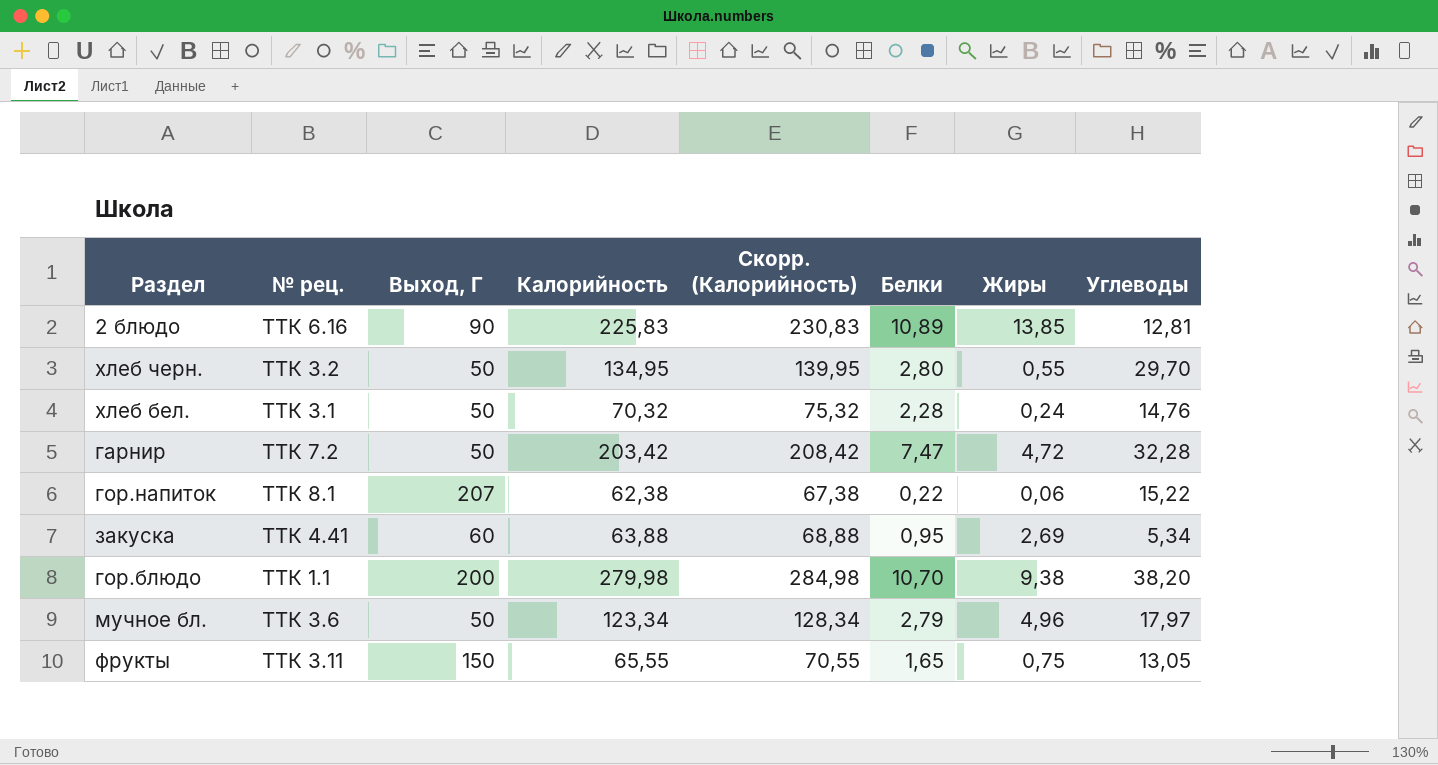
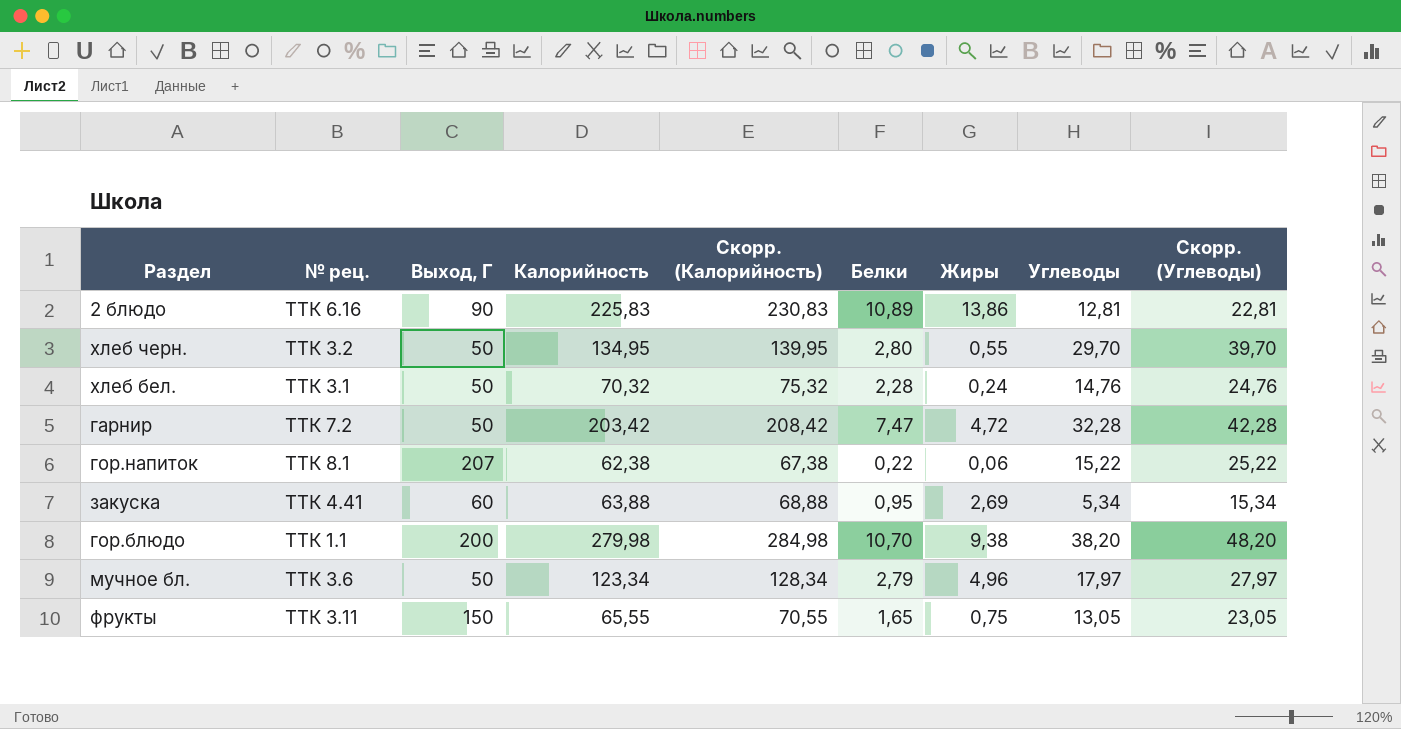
column Скорр. (Углеводы) | formula: none -> [Углеводы] + 10
2 блюдо | Жиры: 13,85 -> 13,86

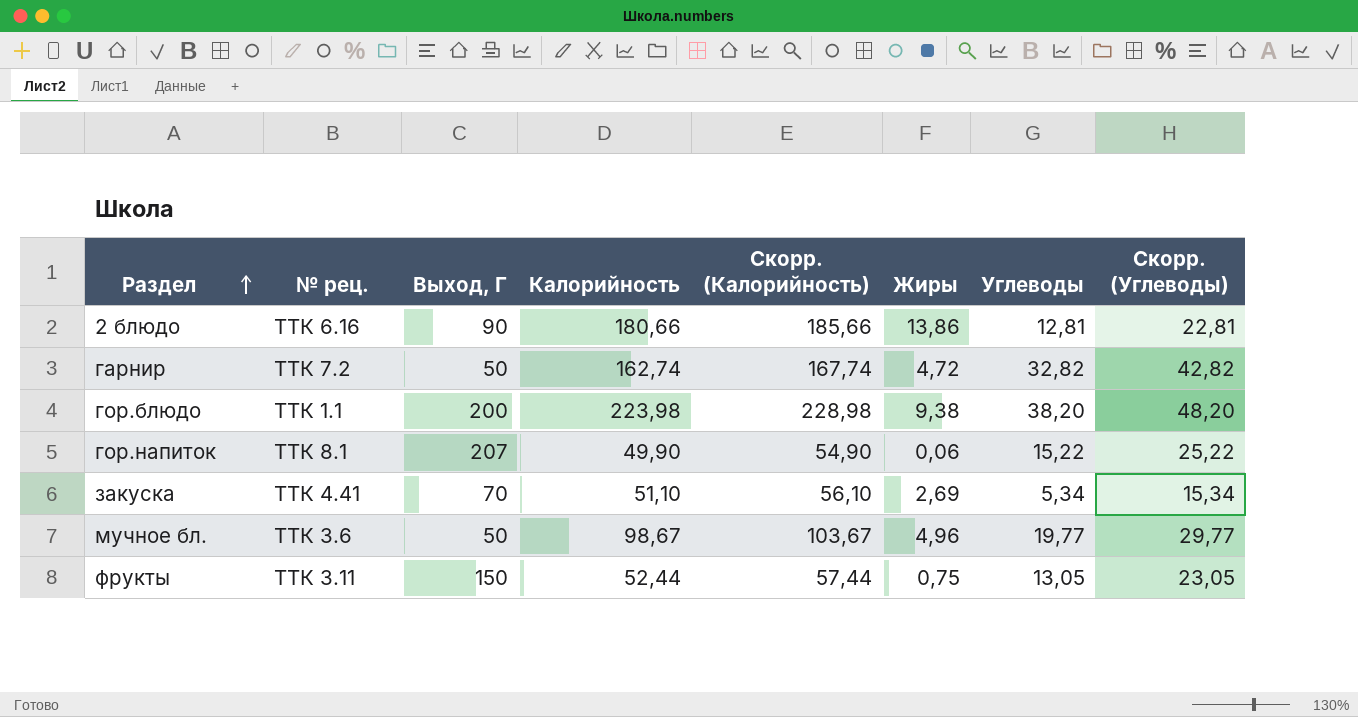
row order: none -> Раздел ascending
column Белки | position: 6 -> none
row хлеб черн.: ТТК 3.2 | 50 | 134,95 | 139,95 | 2,80 | 0,55 | 29,70 | 39,70 -> none
row хлеб бел.: ТТК 3.1 | 50 | 70,32 | 75,32 | 2,28 | 0,24 | 14,76 | 24,76 -> none
2 блюдо | Калорийность: 225,83 -> 180,66
2 блюдо | Скорр. (Калорийность): 230,83 -> 185,66
гарнир | Калорийность: 203,42 -> 162,74
гарнир | Скорр. (Калорийность): 208,42 -> 167,74
гарнир | Углеводы: 32,28 -> 32,82
гарнир | Скорр. (Углеводы): 42,28 -> 42,82
гор.блюдо | Калорийность: 279,98 -> 223,98
гор.блюдо | Скорр. (Калорийность): 284,98 -> 228,98
гор.напиток | Калорийность: 62,38 -> 49,90
гор.напиток | Скорр. (Калорийность): 67,38 -> 54,90
закуска | Выход, Г: 60 -> 70
закуска | Калорийность: 63,88 -> 51,10
закуска | Скорр. (Калорийность): 68,88 -> 56,10
мучное бл. | Калорийность: 123,34 -> 98,67
мучное бл. | Скорр. (Калорийность): 128,34 -> 103,67
мучное бл. | Углеводы: 17,97 -> 19,77
мучное бл. | Скорр. (Углеводы): 27,97 -> 29,77
фрукты | Калорийность: 65,55 -> 52,44
фрукты | Скорр. (Калорийность): 70,55 -> 57,44

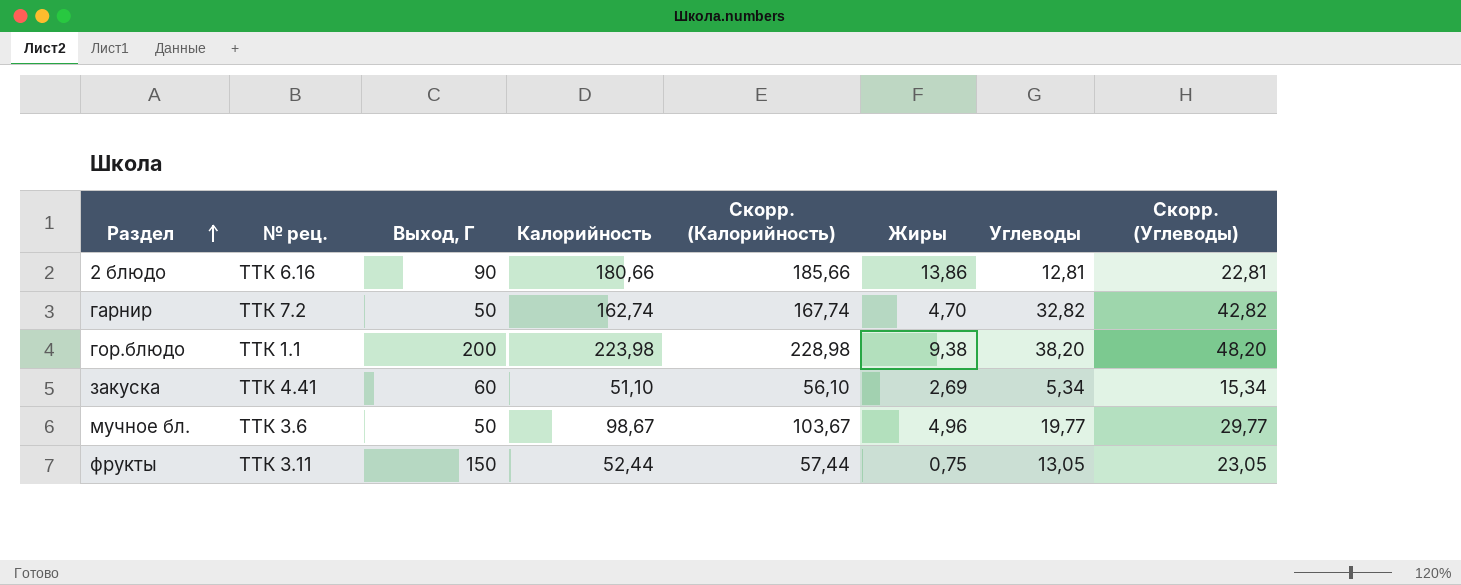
row гор.напиток: ТТК 8.1 | 207 | 49,90 | 54,90 | 0,06 | 15,22 | 25,22 -> none
гарнир | Жиры: 4,72 -> 4,70
закуска | Выход, Г: 70 -> 60

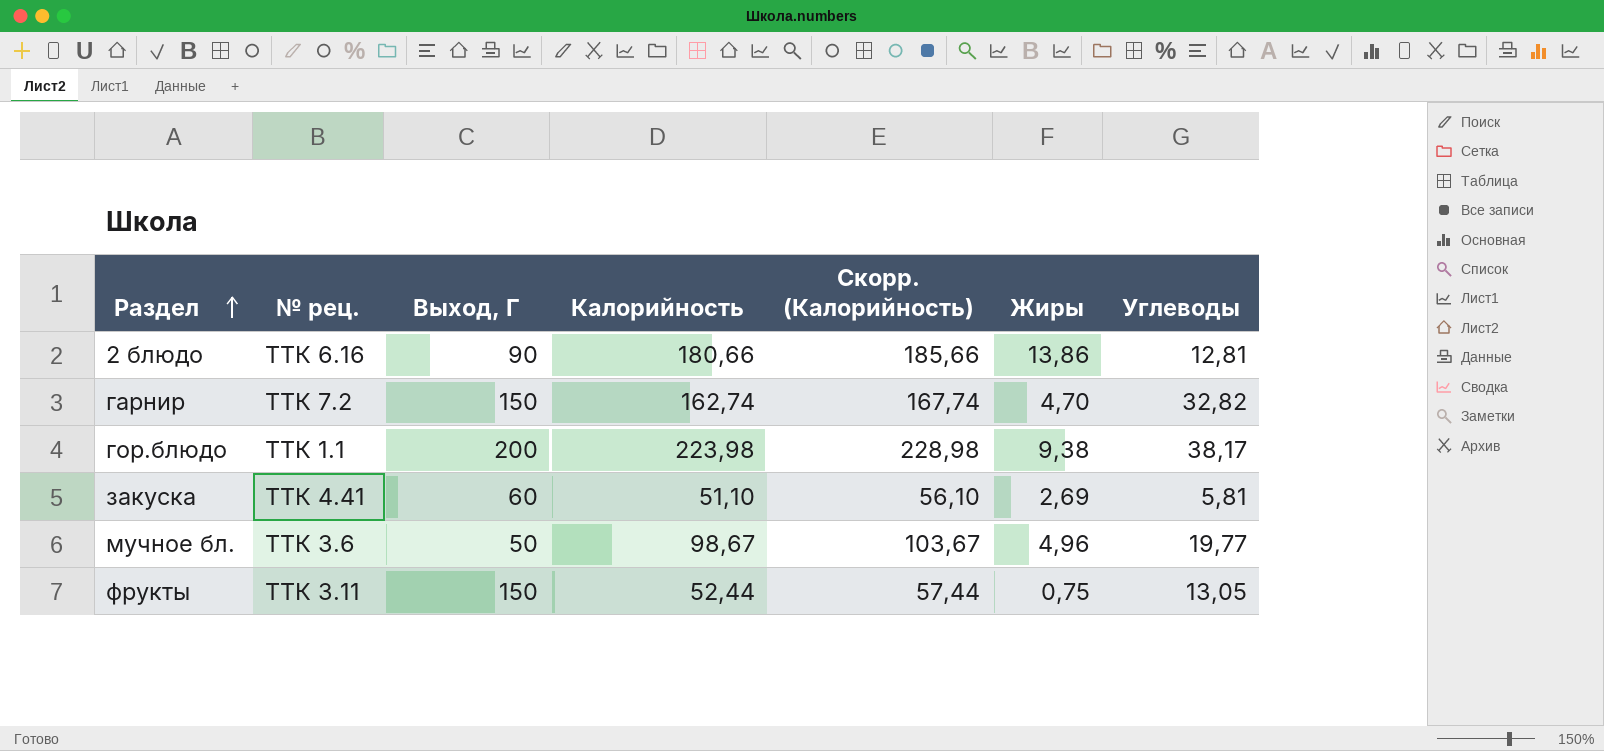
column Скорр. (Углеводы) | formula: [Углеводы] + 10 -> none
гарнир | Выход, Г: 50 -> 150
гор.блюдо | Углеводы: 38,20 -> 38,17
закуска | Углеводы: 5,34 -> 5,81

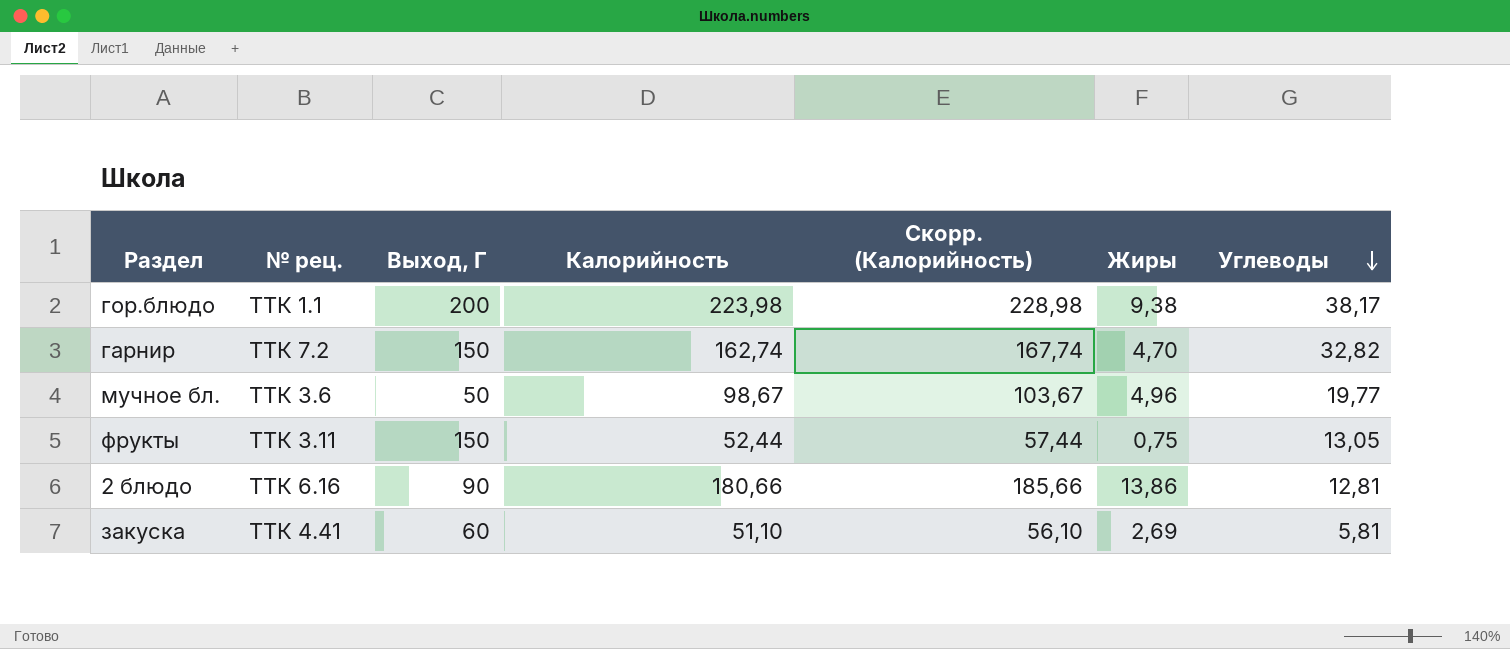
row order: Раздел ascending -> Углеводы descending

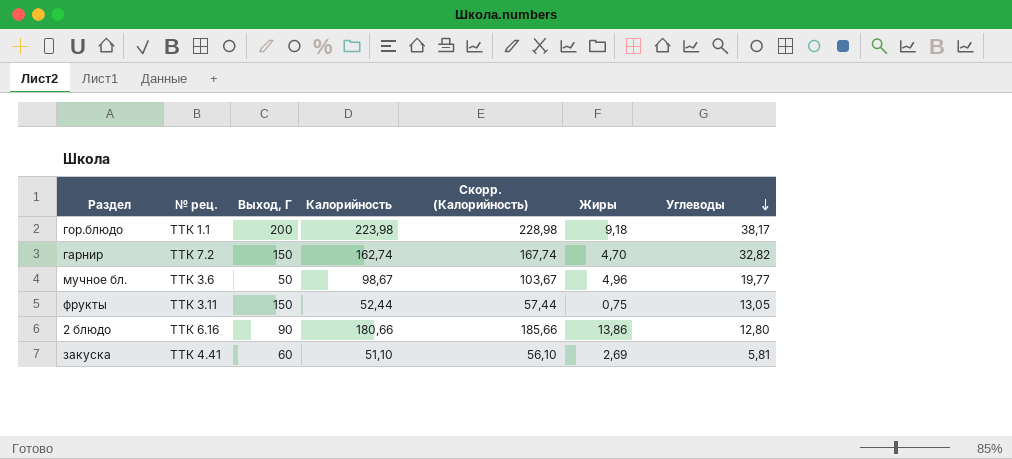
гор.блюдо | Жиры: 9,38 -> 9,18
2 блюдо | Углеводы: 12,81 -> 12,80

